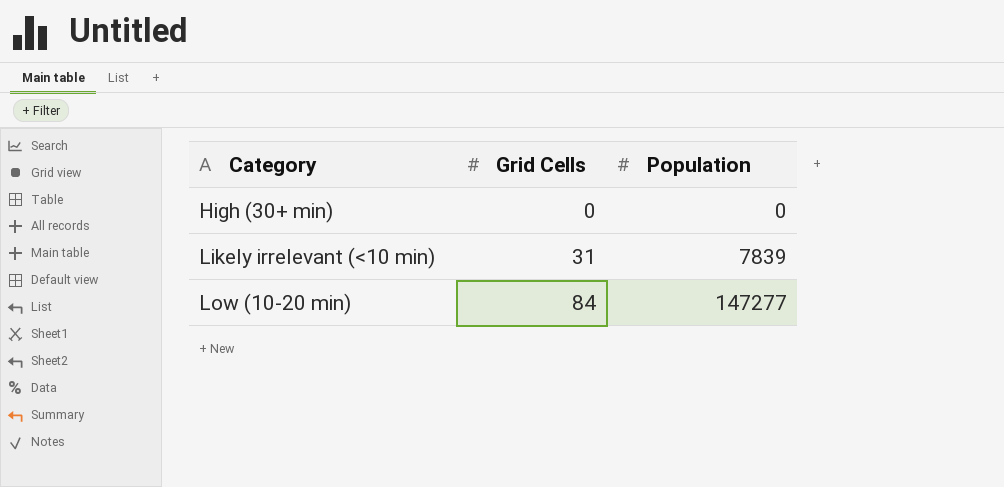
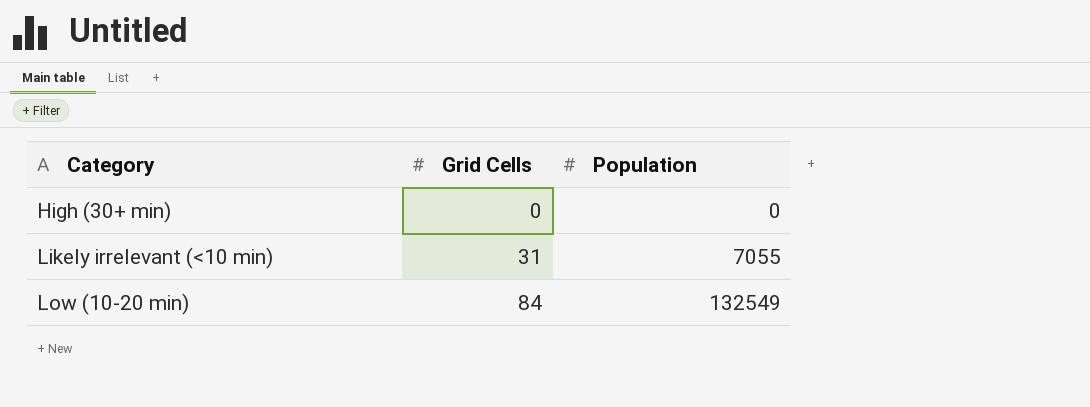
Likely irrelevant (<10 min) | Population: 7839 -> 7055
Low (10-20 min) | Population: 147277 -> 132549

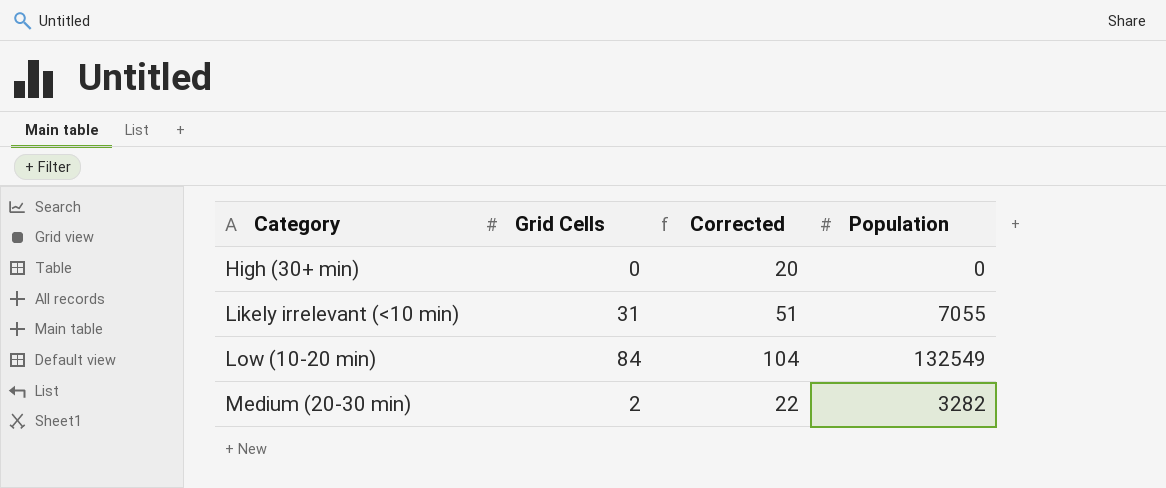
column Corrected | formula: none -> [Grid Cells] + 20
row Medium (20-30 min): none -> 2 | 22 | 3282

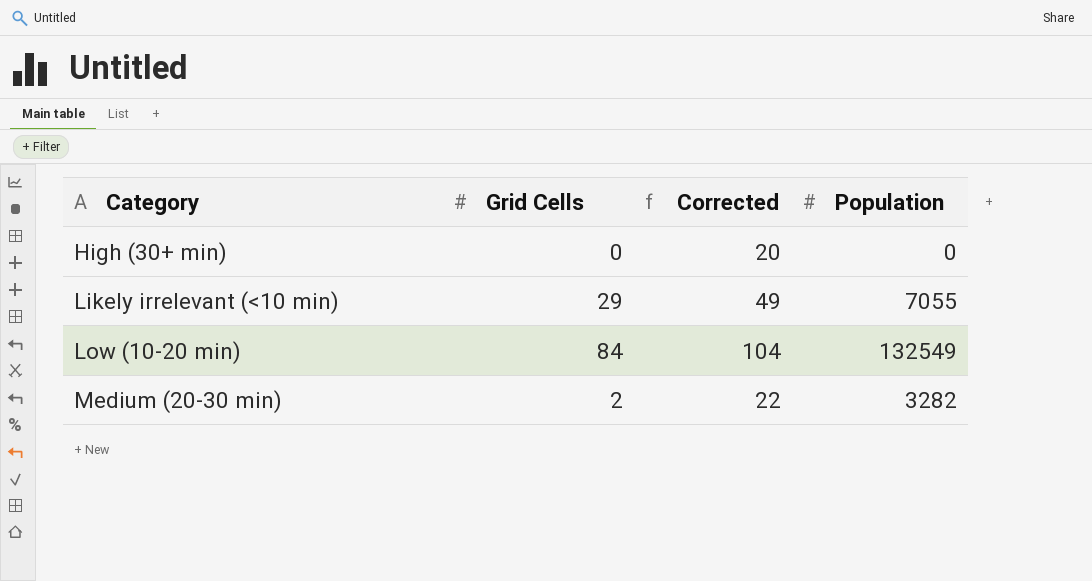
Likely irrelevant (<10 min) | Grid Cells: 31 -> 29
Likely irrelevant (<10 min) | Corrected: 51 -> 49

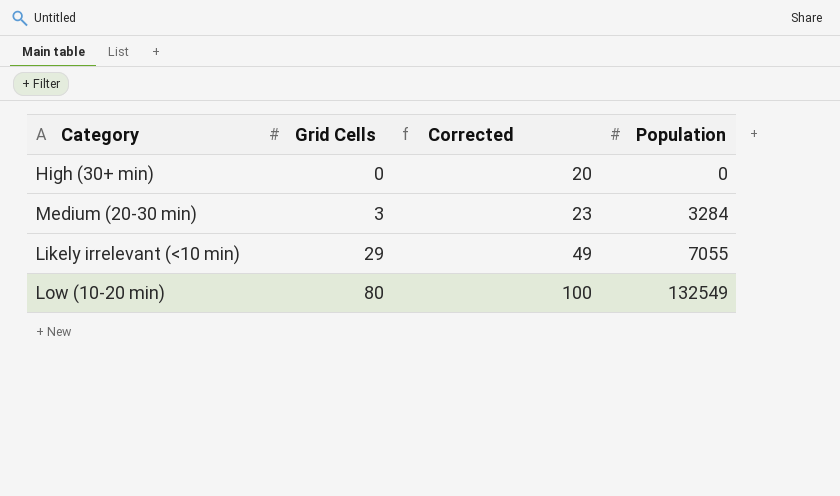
row order: Category ascending -> Grid Cells ascending
Medium (20-30 min) | Grid Cells: 2 -> 3
Medium (20-30 min) | Corrected: 22 -> 23
Medium (20-30 min) | Population: 3282 -> 3284
Low (10-20 min) | Grid Cells: 84 -> 80
Low (10-20 min) | Corrected: 104 -> 100

